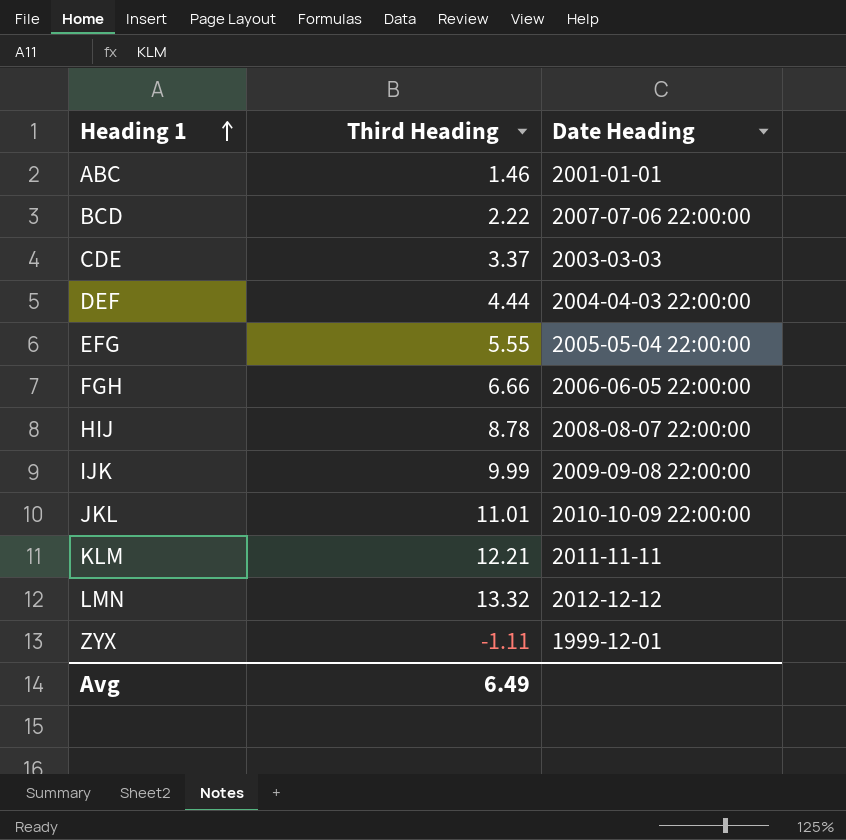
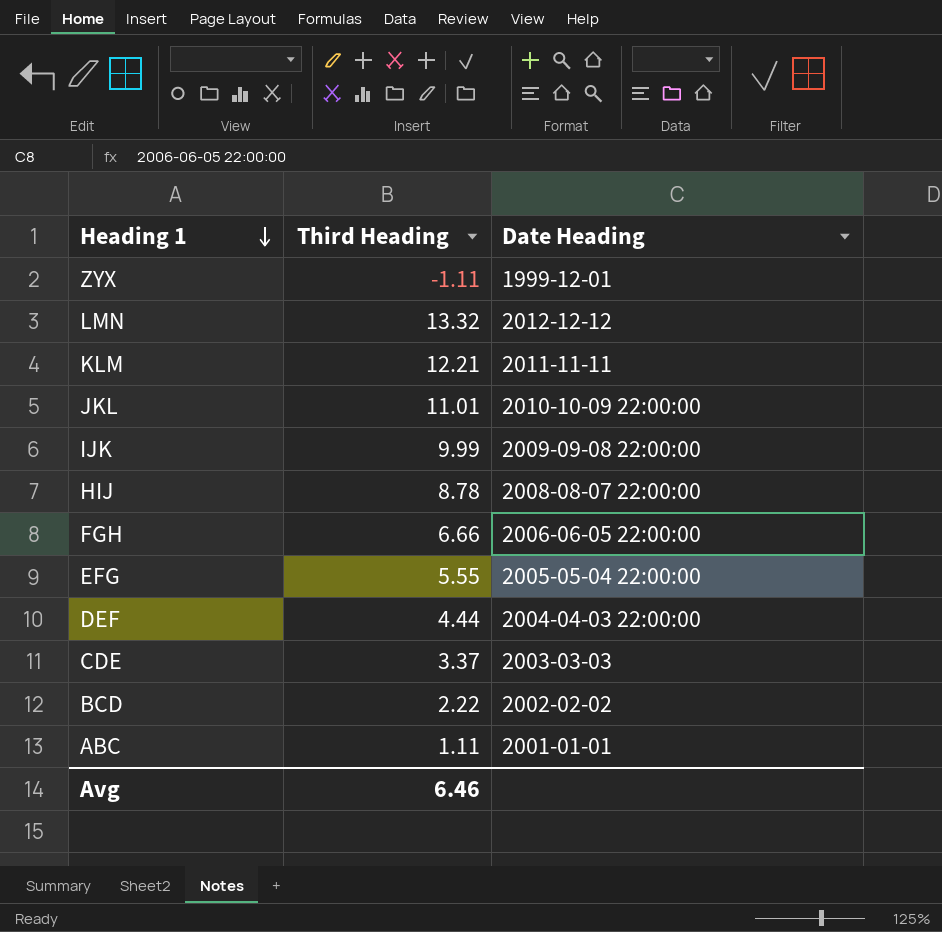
row order: Heading 1 ascending -> Heading 1 descending
BCD | Date Heading: 2007-07-06 22:00:00 -> 2002-02-02
ABC | Third Heading: 1.46 -> 1.11
Avg | Third Heading: 6.49 -> 6.46

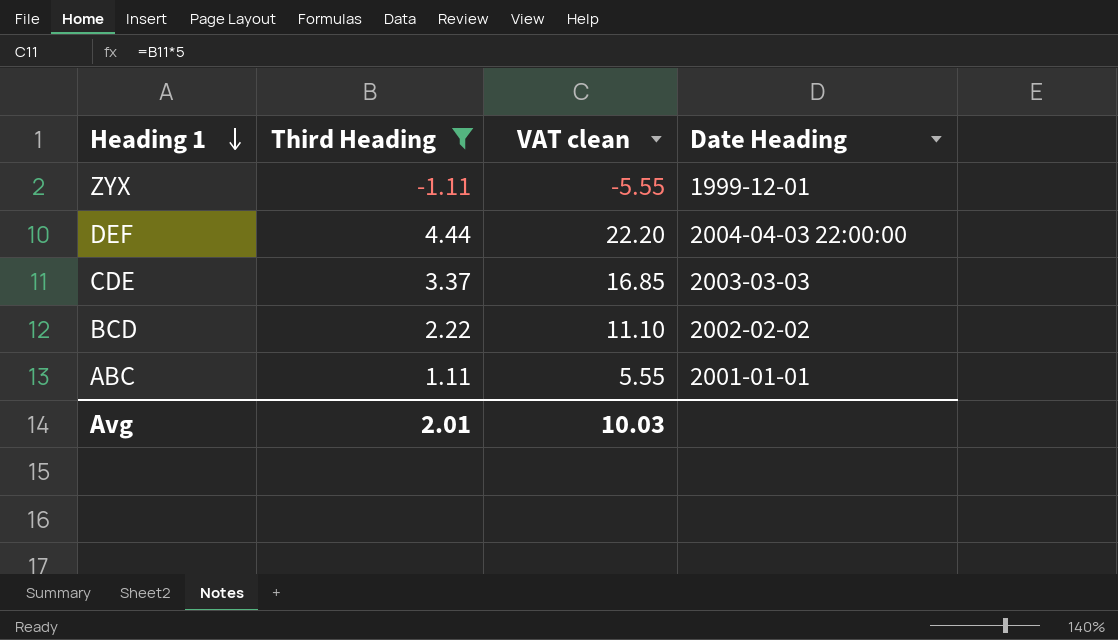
filter: none -> Third Heading <= 4.44
column VAT clean | formula: none -> [Third Heading] * 5
Avg | Third Heading: 6.46 -> 2.01

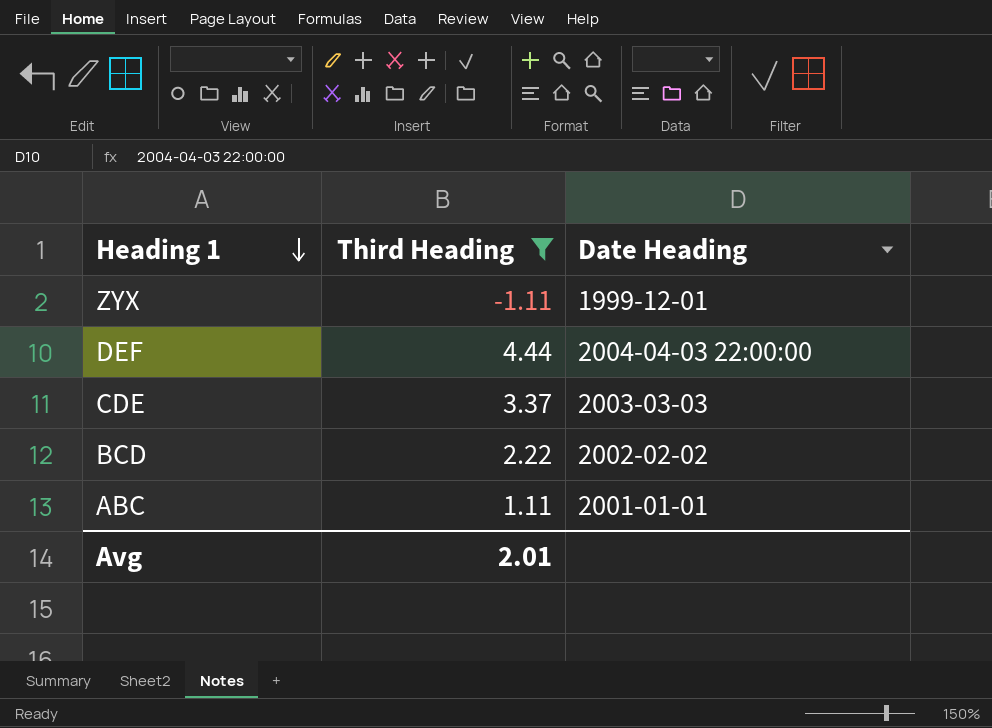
column VAT clean | formula: [Third Heading] * 5 -> none

